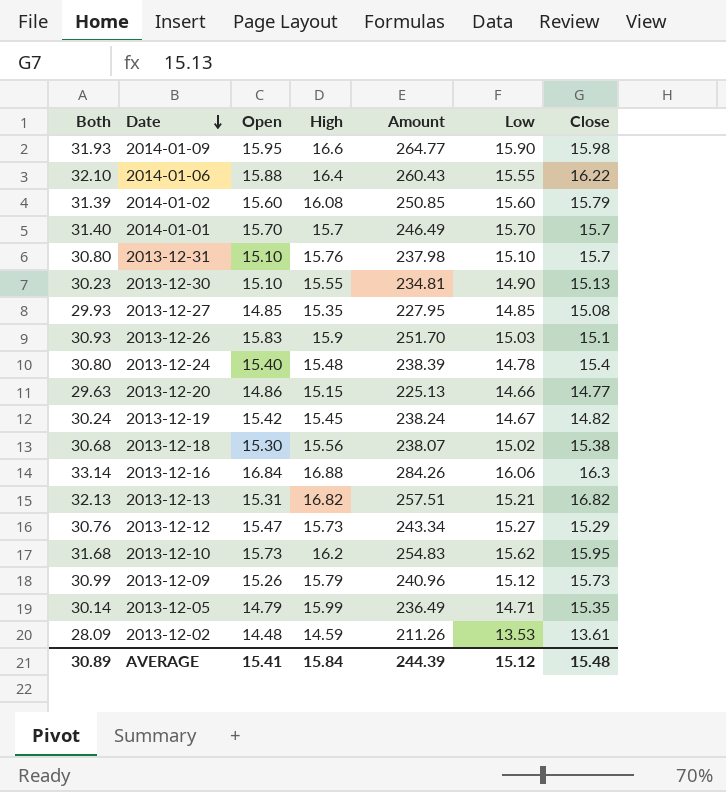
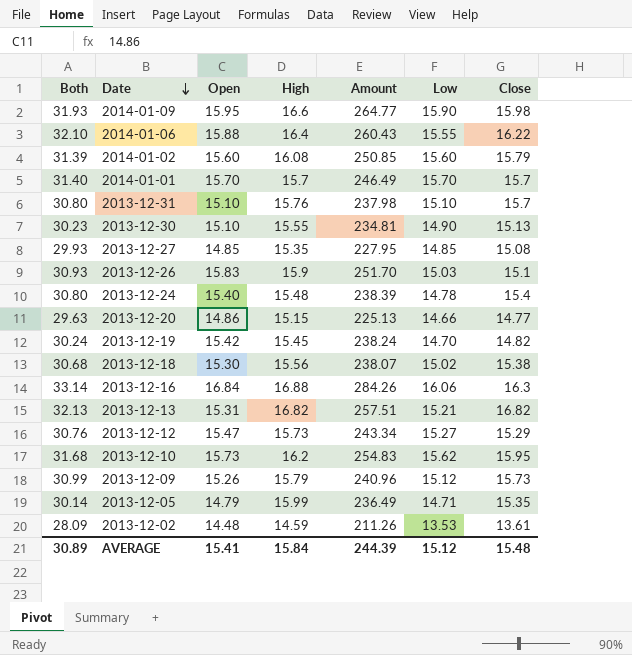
2013-12-19 | Low: 14.67 -> 14.70

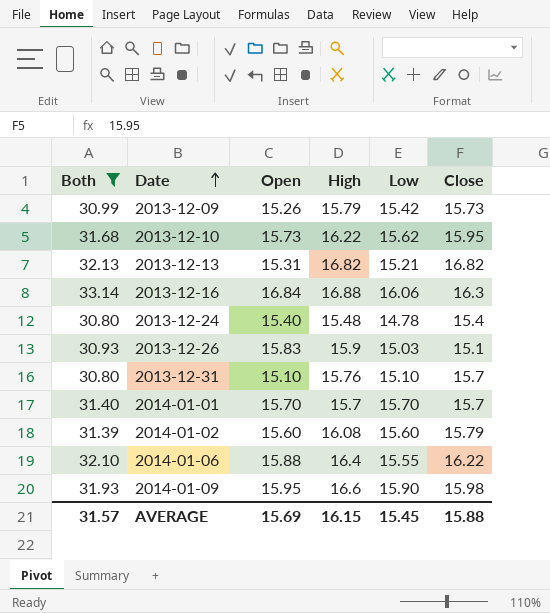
filter: none -> Both >= 30.80
row order: Date descending -> Date ascending
column Amount | formula: [Open] * [High] -> none
2013-12-09 | Low: 15.12 -> 15.42
2013-12-10 | High: 16.2 -> 16.22
AVERAGE | Both: 30.89 -> 31.57
AVERAGE | Open: 15.41 -> 15.69
AVERAGE | High: 15.84 -> 16.15
AVERAGE | Low: 15.12 -> 15.45
AVERAGE | Close: 15.48 -> 15.88

